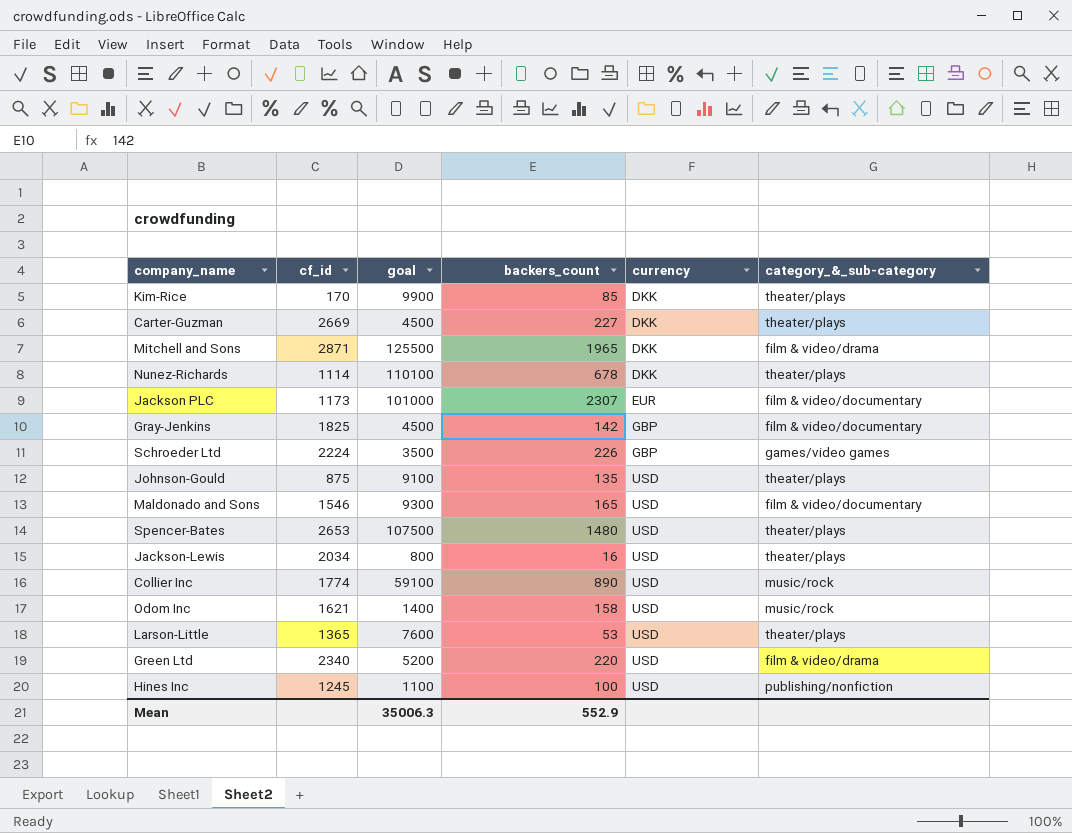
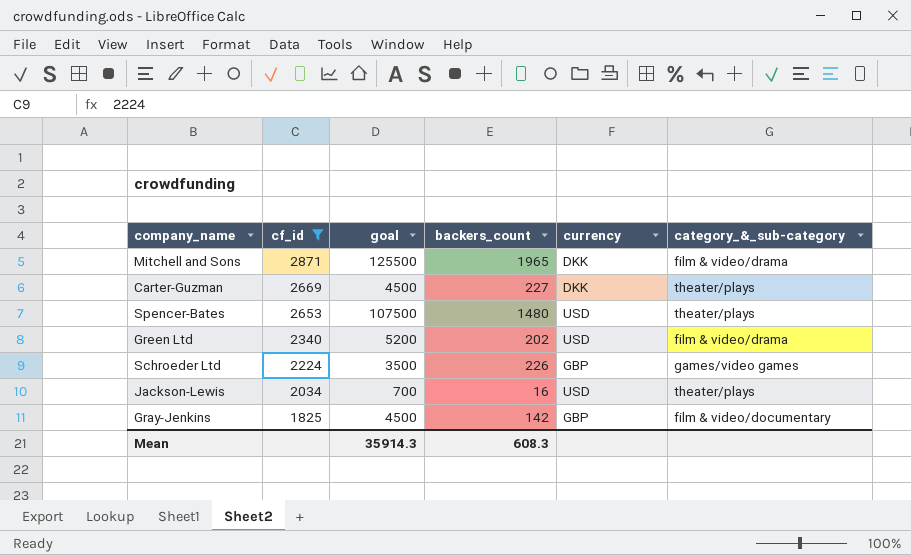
filter: none -> cf_id >= 1825
row order: currency ascending -> cf_id descending
Green Ltd | backers_count: 220 -> 202
Jackson-Lewis | goal: 800 -> 700
Mean | goal: 35006.3 -> 35914.3
Mean | backers_count: 552.9 -> 608.3

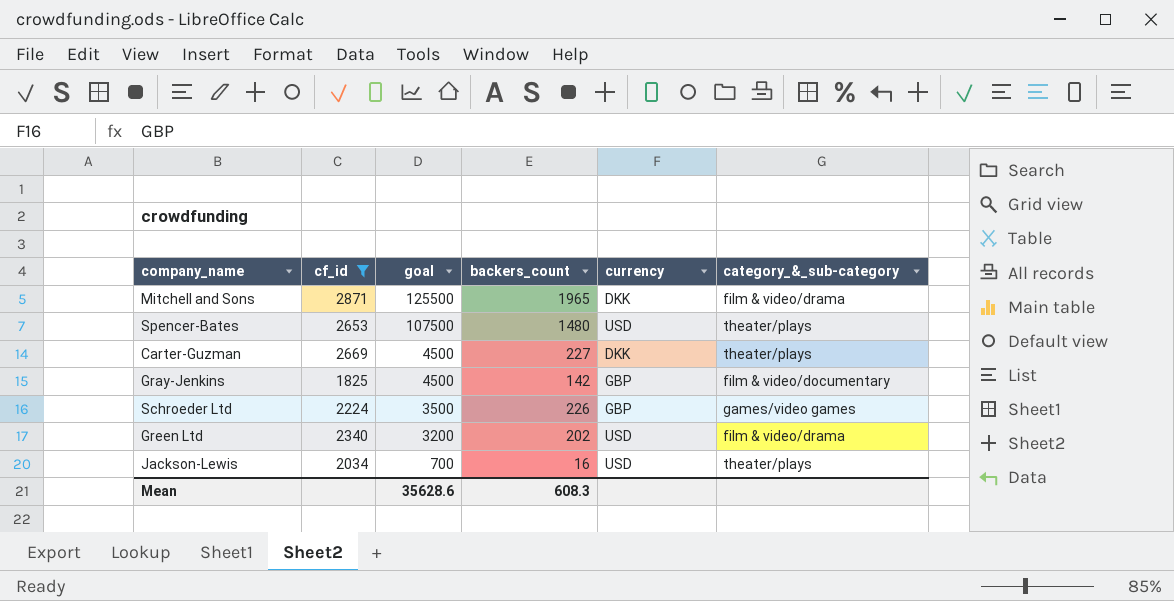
row order: cf_id descending -> goal descending
Green Ltd | goal: 5200 -> 3200
Mean | goal: 35914.3 -> 35628.6

